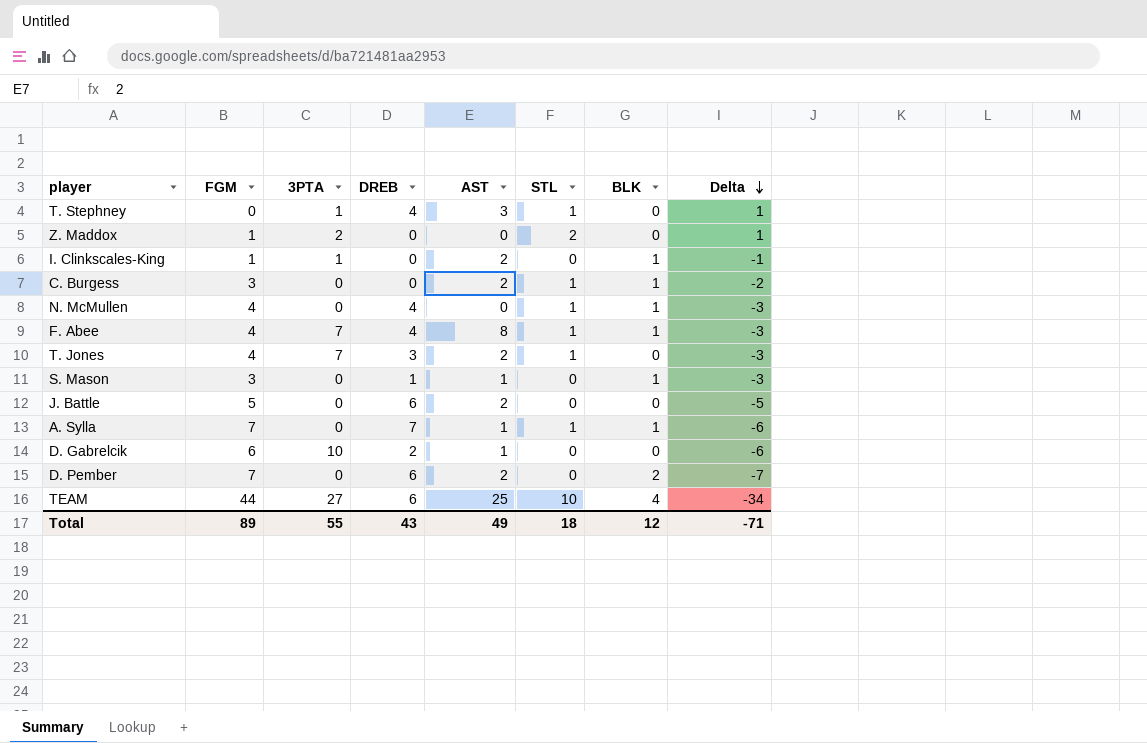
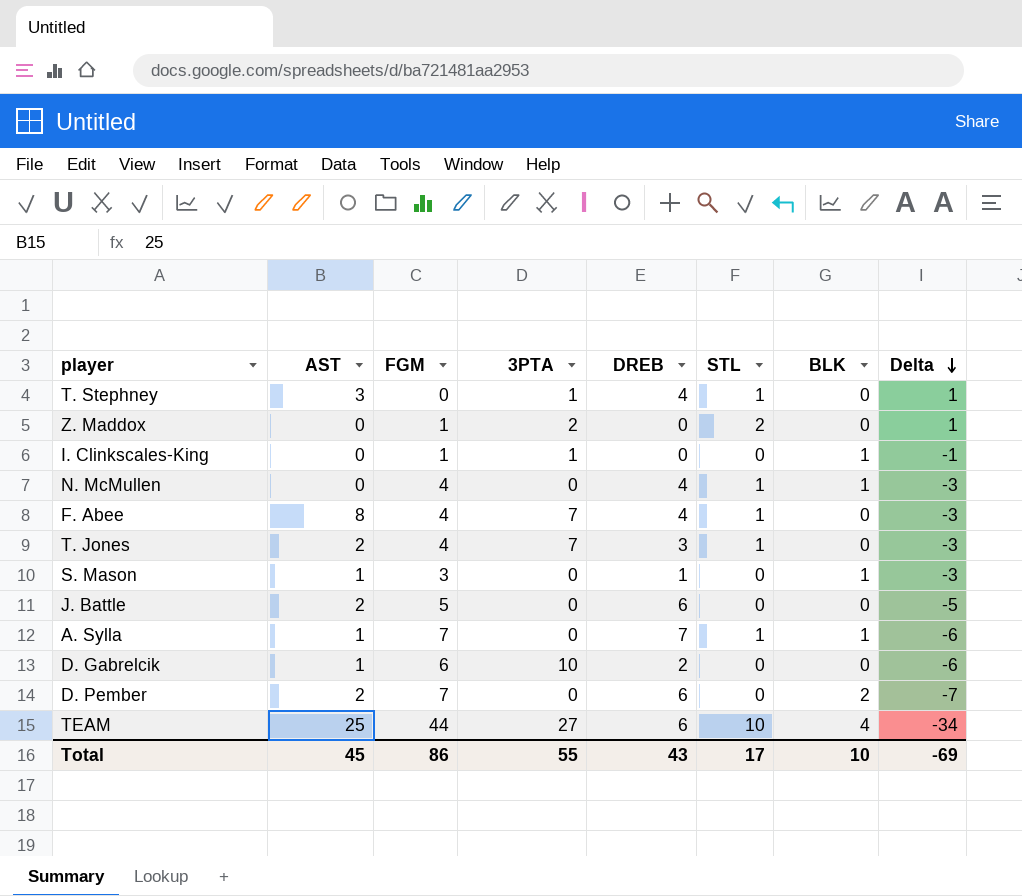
column AST | position: 5 -> 2
row C. Burgess: 3 | 0 | 0 | 2 | 1 | 1 | -2 -> none
I. Clinkscales-King | AST: 2 -> 0
F. Abee | BLK: 1 -> 0
Total | AST: 49 -> 45
Total | FGM: 89 -> 86
Total | STL: 18 -> 17
Total | BLK: 12 -> 10
Total | Delta: -71 -> -69

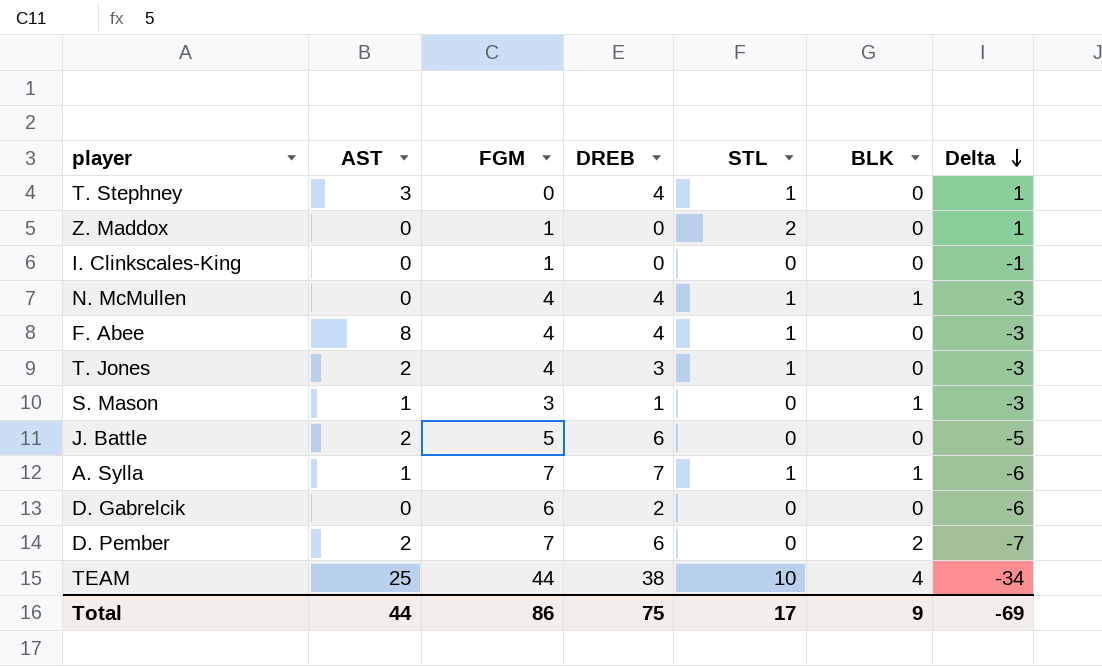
column 3PTA | position: 4 -> none
I. Clinkscales-King | BLK: 1 -> 0
D. Gabrelcik | AST: 1 -> 0
TEAM | DREB: 6 -> 38
Total | AST: 45 -> 44
Total | DREB: 43 -> 75
Total | BLK: 10 -> 9

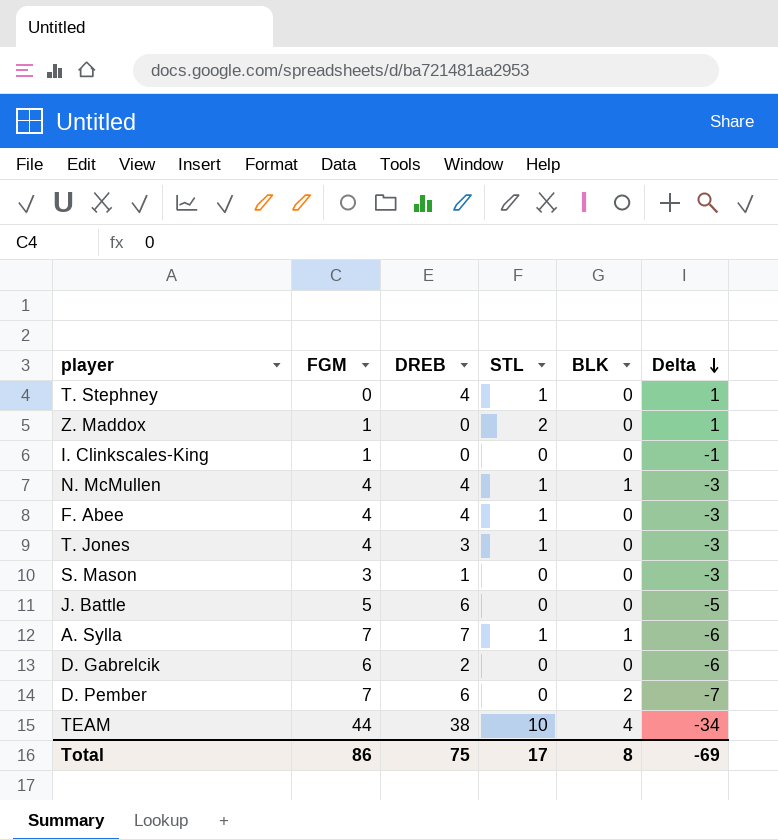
column AST | position: 2 -> none
S. Mason | BLK: 1 -> 0
Total | BLK: 9 -> 8

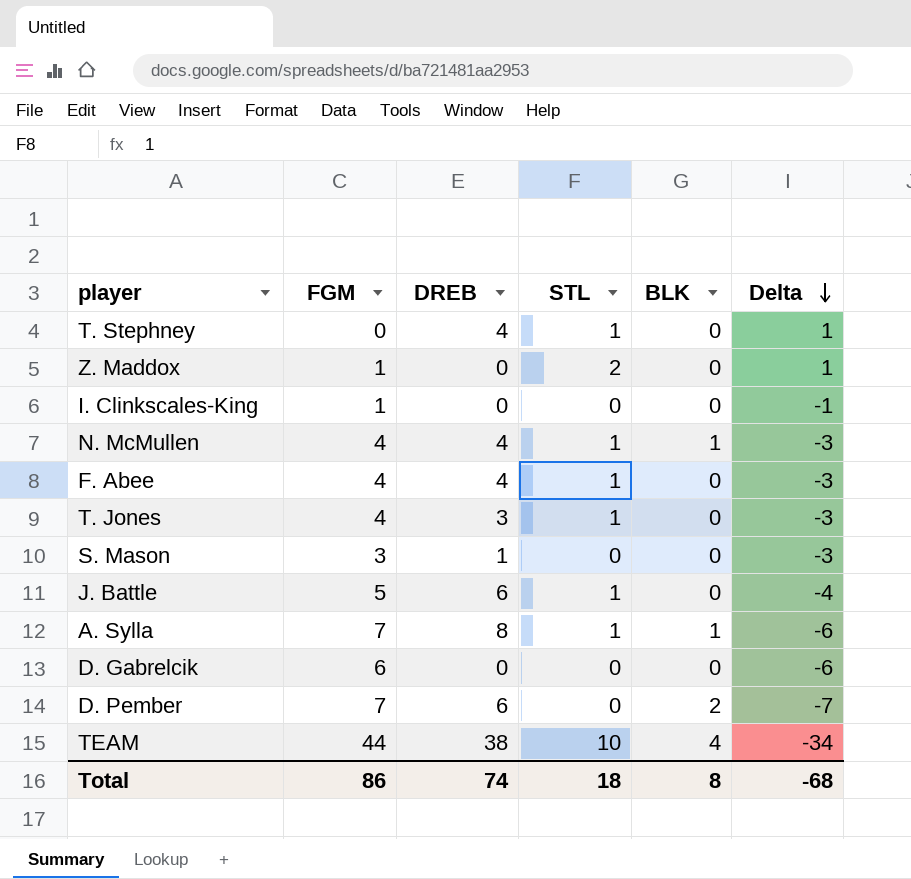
J. Battle | STL: 0 -> 1
J. Battle | Delta: -5 -> -4
A. Sylla | DREB: 7 -> 8
D. Gabrelcik | DREB: 2 -> 0
Total | DREB: 75 -> 74
Total | STL: 17 -> 18
Total | Delta: -69 -> -68

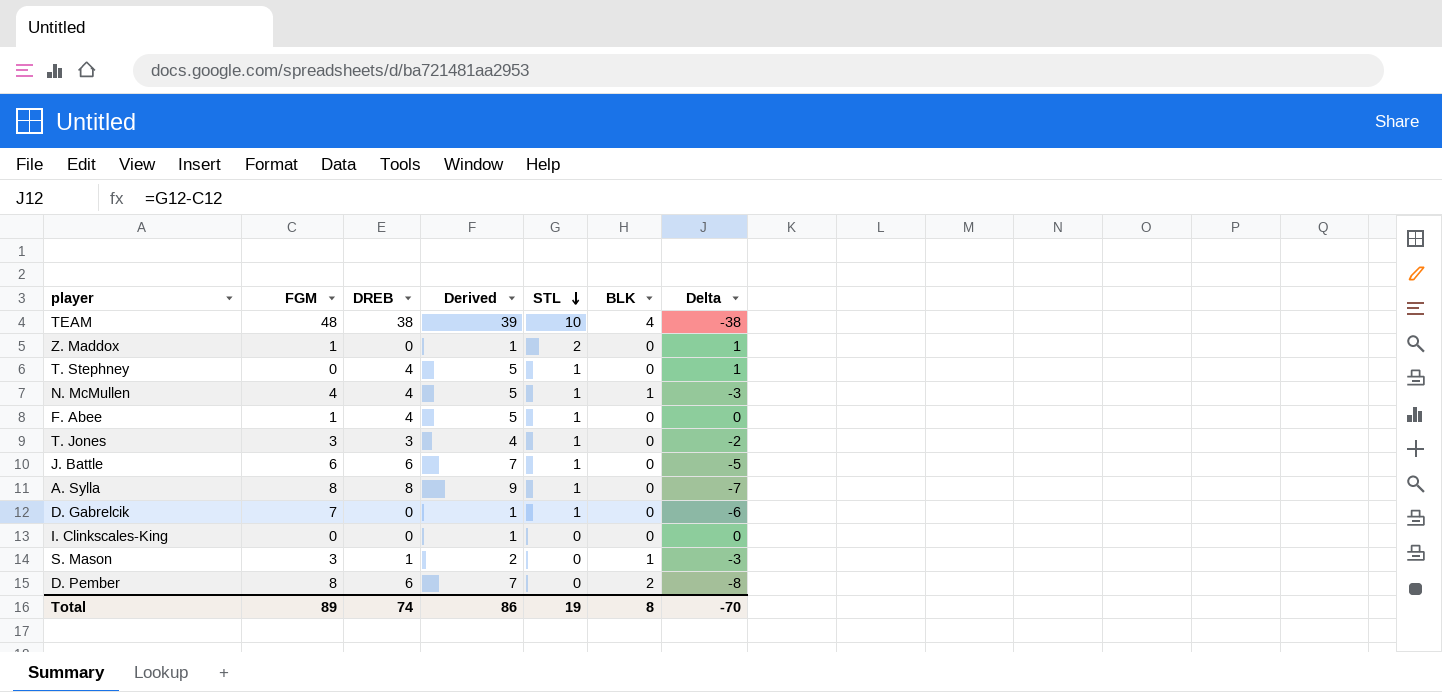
row order: Delta descending -> STL descending
column Derived | formula: none -> [DREB] + 1
TEAM | FGM: 44 -> 48
TEAM | Delta: -34 -> -38
F. Abee | FGM: 4 -> 1
F. Abee | Delta: -3 -> 0
T. Jones | FGM: 4 -> 3
T. Jones | Delta: -3 -> -2
J. Battle | FGM: 5 -> 6
J. Battle | Delta: -4 -> -5
A. Sylla | FGM: 7 -> 8
A. Sylla | BLK: 1 -> 0
A. Sylla | Delta: -6 -> -7
D. Gabrelcik | FGM: 6 -> 7
D. Gabrelcik | STL: 0 -> 1
I. Clinkscales-King | FGM: 1 -> 0
I. Clinkscales-King | Delta: -1 -> 0
S. Mason | BLK: 0 -> 1
D. Pember | FGM: 7 -> 8
D. Pember | Delta: -7 -> -8
Total | FGM: 86 -> 89
Total | STL: 18 -> 19
Total | Delta: -68 -> -70

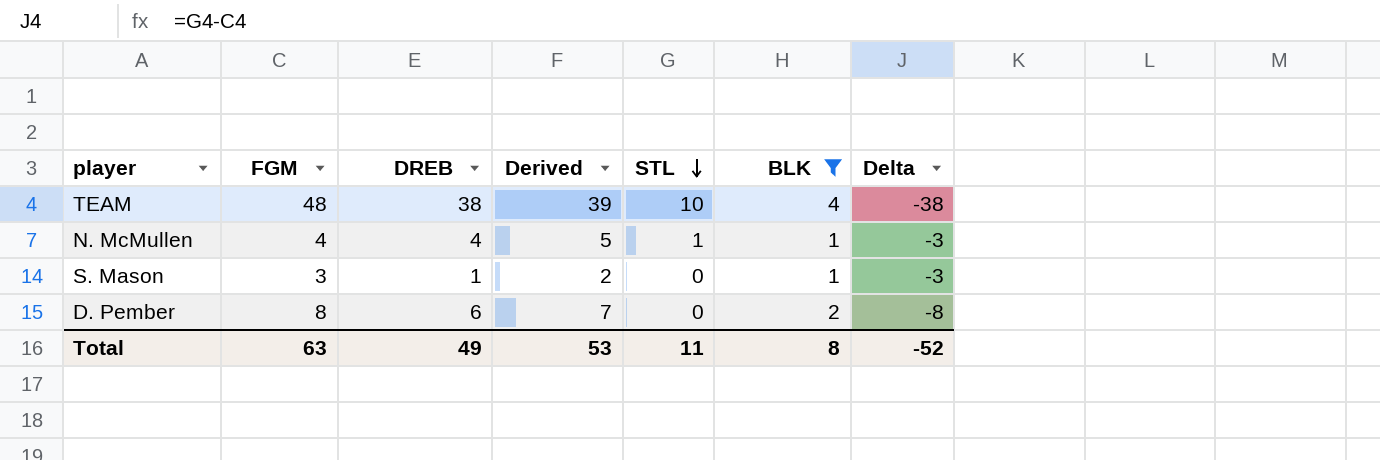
filter: none -> BLK != 0
Total | FGM: 89 -> 63
Total | DREB: 74 -> 49
Total | Derived: 86 -> 53
Total | STL: 19 -> 11
Total | Delta: -70 -> -52

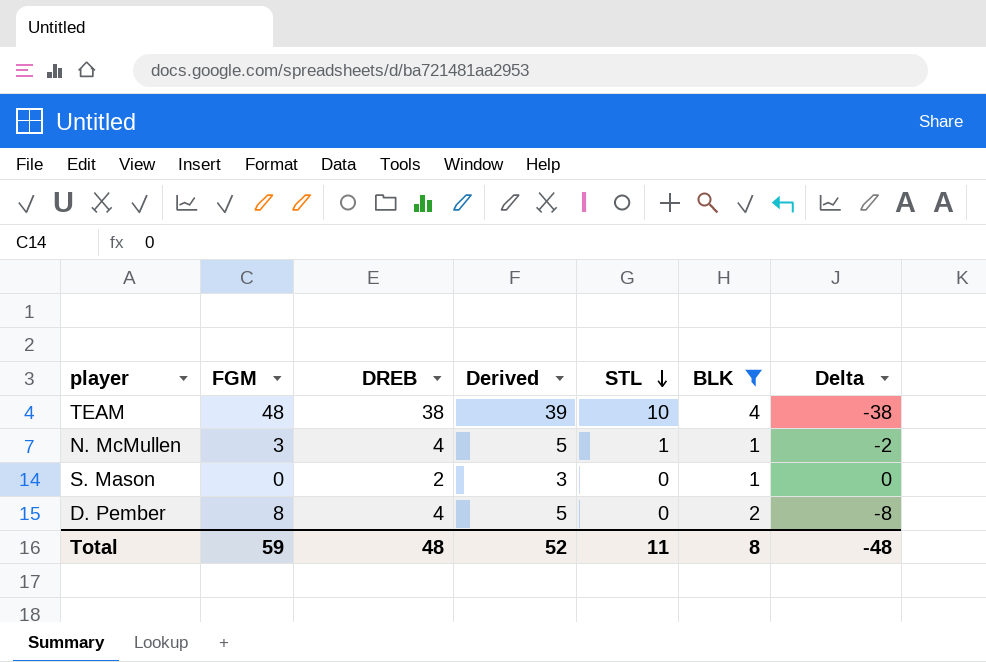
N. McMullen | FGM: 4 -> 3
N. McMullen | Delta: -3 -> -2
S. Mason | FGM: 3 -> 0
S. Mason | DREB: 1 -> 2
S. Mason | Derived: 2 -> 3
S. Mason | Delta: -3 -> 0
D. Pember | DREB: 6 -> 4
D. Pember | Derived: 7 -> 5
Total | FGM: 63 -> 59
Total | DREB: 49 -> 48
Total | Derived: 53 -> 52
Total | Delta: -52 -> -48

